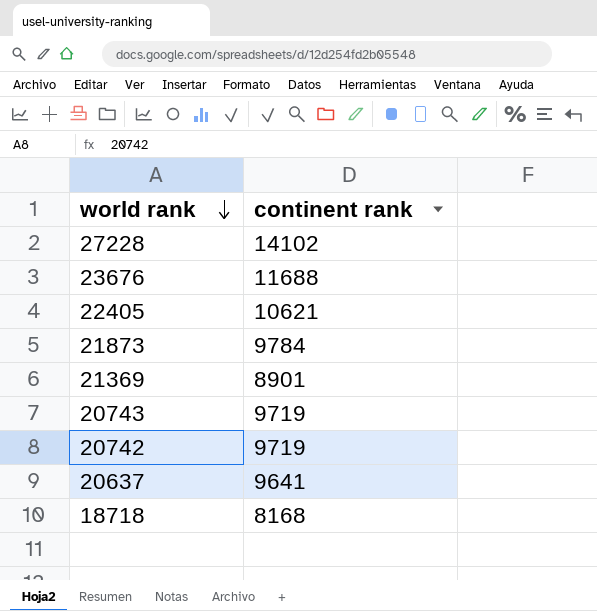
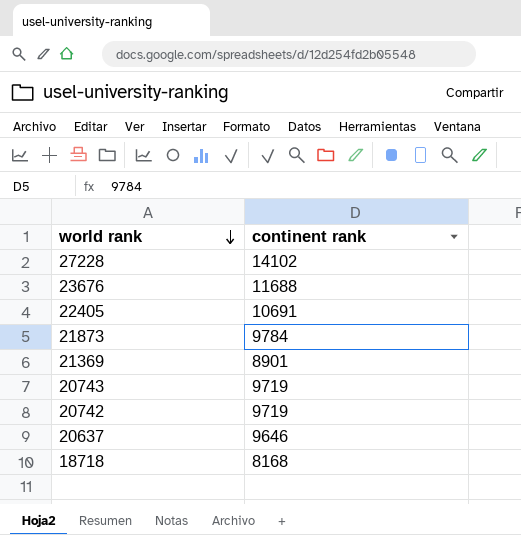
22405 | continent rank: 10621 -> 10691
20637 | continent rank: 9641 -> 9646

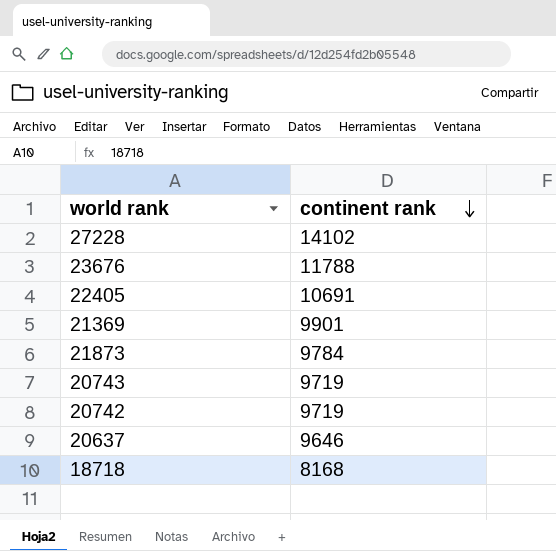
row order: world rank descending -> continent rank descending
23676 | continent rank: 11688 -> 11788
21369 | continent rank: 8901 -> 9901

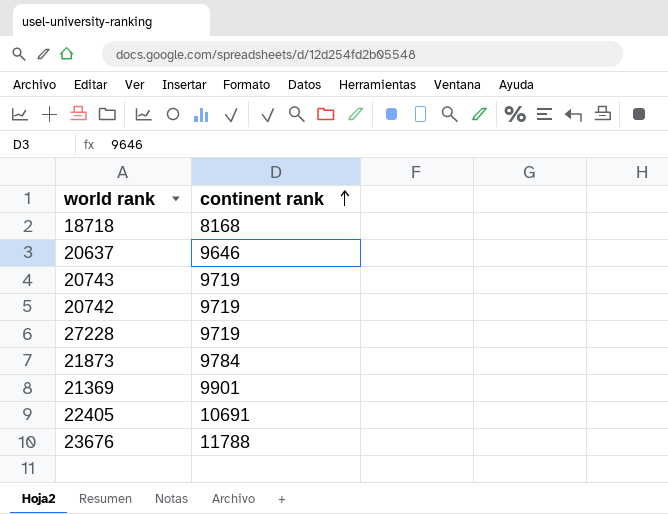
row order: continent rank descending -> continent rank ascending
27228 | continent rank: 14102 -> 9719

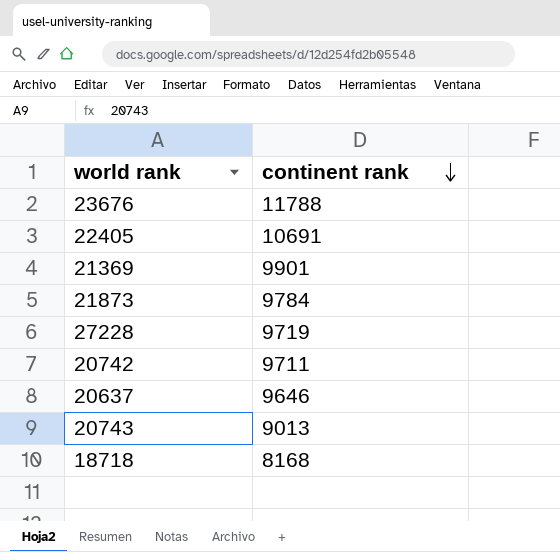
row order: continent rank ascending -> continent rank descending
20742 | continent rank: 9719 -> 9711
20743 | continent rank: 9719 -> 9013

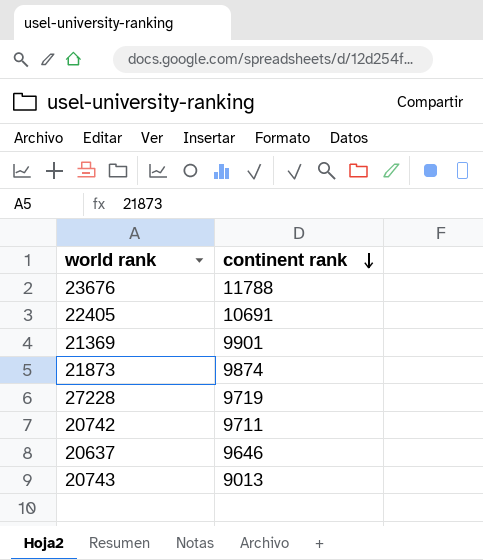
row 18718: 8168 -> none
21873 | continent rank: 9784 -> 9874

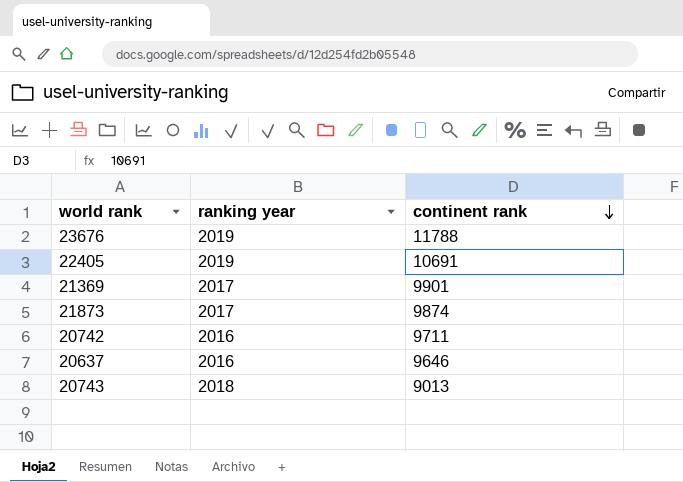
column ranking year | position: none -> 2
row 27228: 9719 -> none

